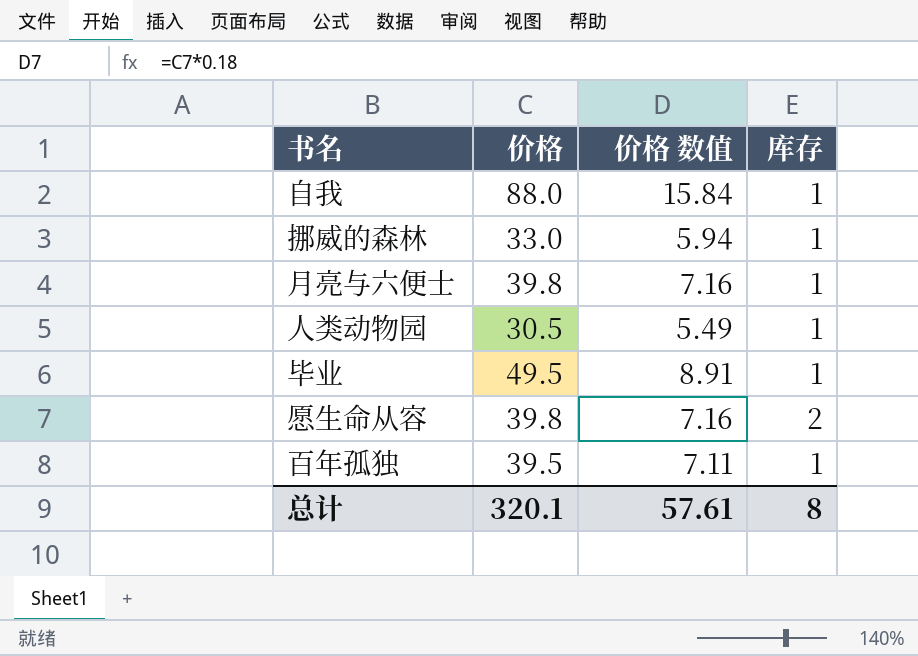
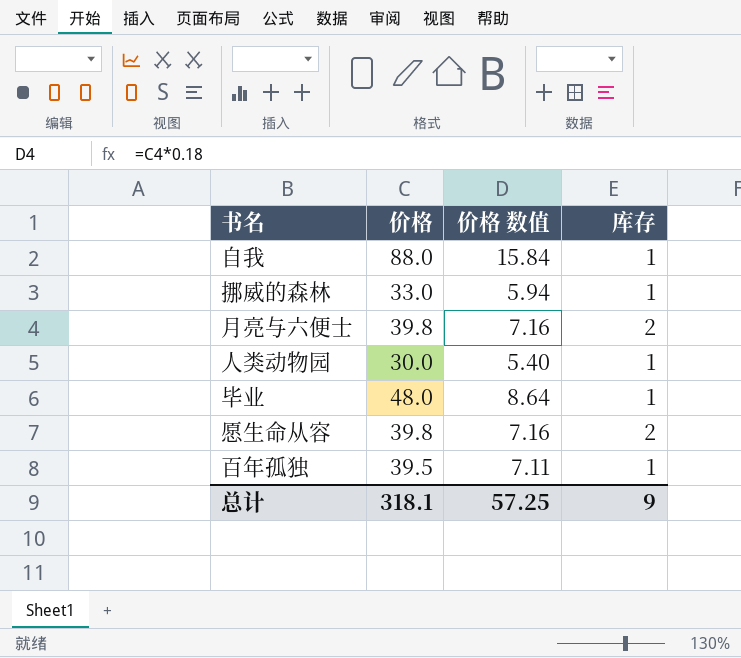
月亮与六便士 | 库存: 1 -> 2
人类动物园 | 价格: 30.5 -> 30.0
人类动物园 | 价格 数值: 5.49 -> 5.40
毕业 | 价格: 49.5 -> 48.0
毕业 | 价格 数值: 8.91 -> 8.64
总计 | 价格: 320.1 -> 318.1
总计 | 价格 数值: 57.61 -> 57.25
总计 | 库存: 8 -> 9

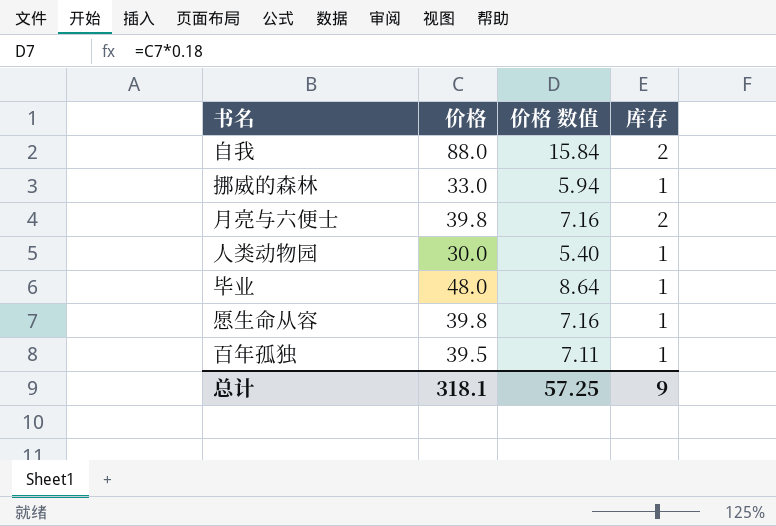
自我 | 库存: 1 -> 2
愿生命从容 | 库存: 2 -> 1

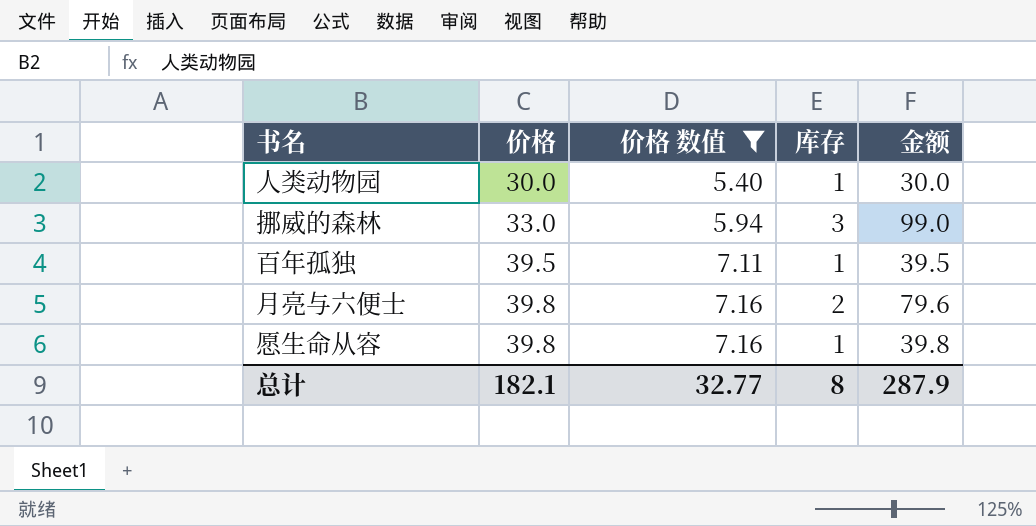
filter: none -> 价格 数值 <= 7.16
row order: none -> 价格 ascending
column 金额 | formula: none -> [价格] * [库存]
挪威的森林 | 库存: 1 -> 3
总计 | 价格: 318.1 -> 182.1
总计 | 价格 数值: 57.25 -> 32.77
总计 | 库存: 9 -> 8

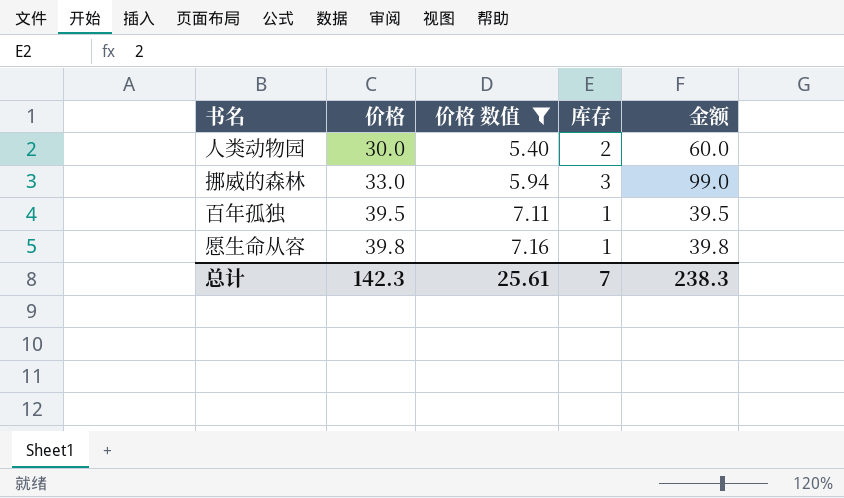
row 月亮与六便士: 39.8 | 7.16 | 2 | 79.6 -> none
人类动物园 | 库存: 1 -> 2
人类动物园 | 金额: 30.0 -> 60.0
总计 | 价格: 182.1 -> 142.3
总计 | 价格 数值: 32.77 -> 25.61
总计 | 库存: 8 -> 7
总计 | 金额: 287.9 -> 238.3

